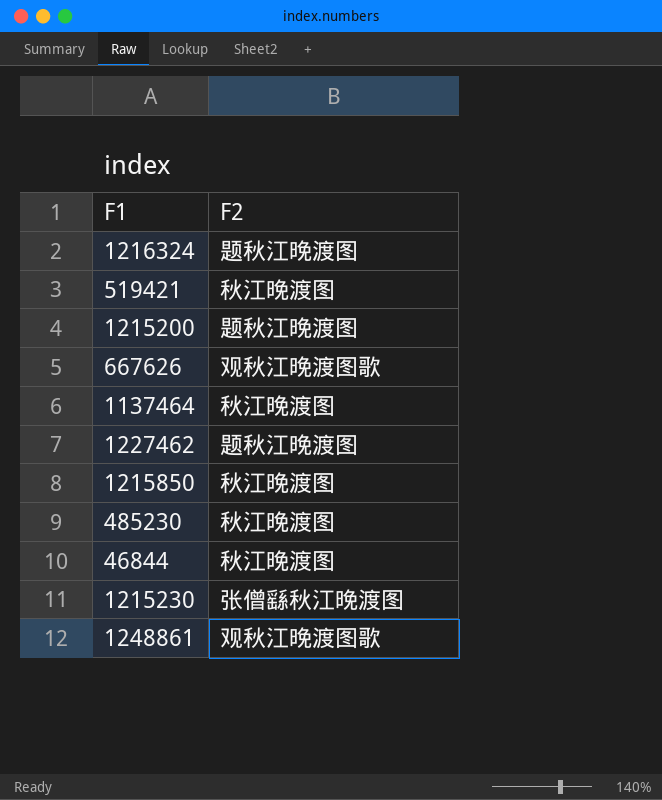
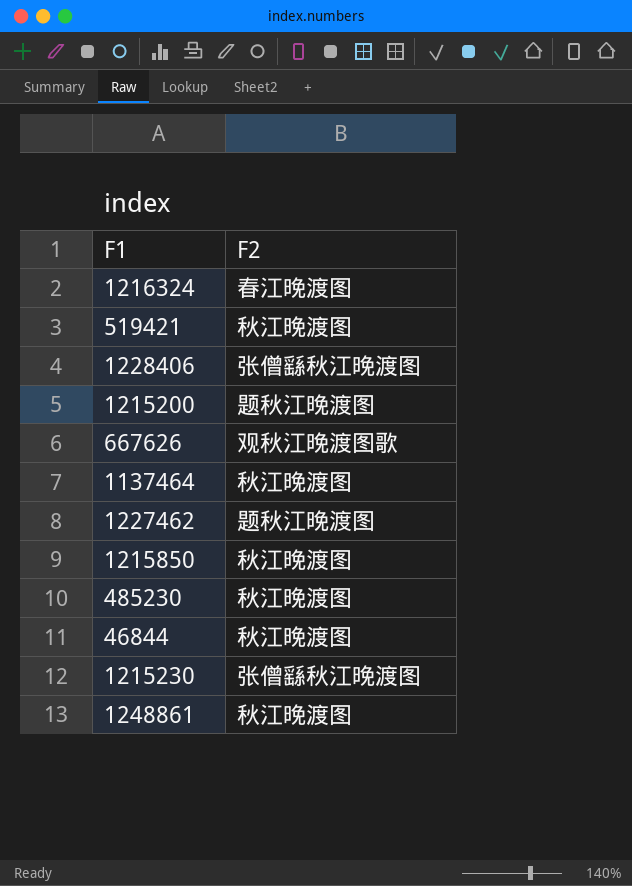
1216324 | F2: 题秋江晚渡图 -> 春江晚渡图
row 1228406: none -> 张僧繇秋江晚渡图
1248861 | F2: 观秋江晚渡图歌 -> 秋江晚渡图

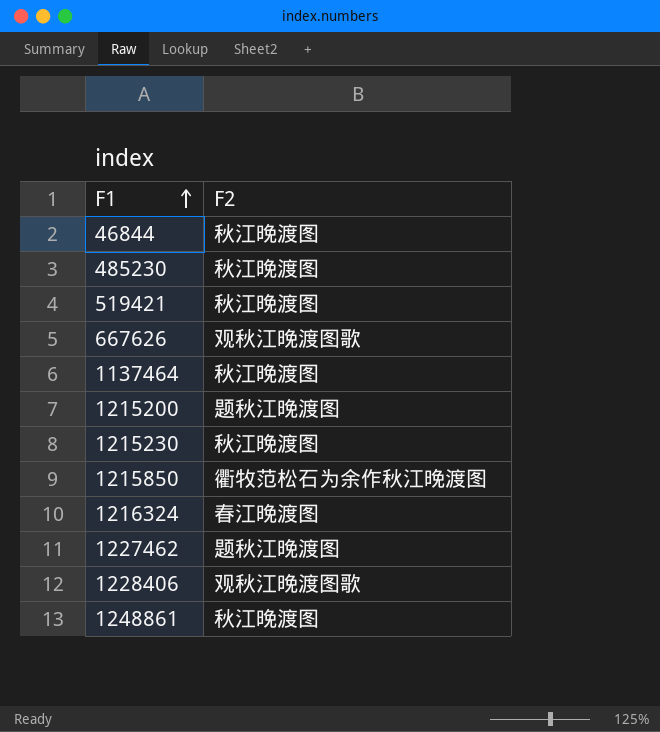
row order: none -> F1 ascending
1215230 | F2: 张僧繇秋江晚渡图 -> 秋江晚渡图
1215850 | F2: 秋江晚渡图 -> 衢牧范松石为余作秋江晚渡图
1228406 | F2: 张僧繇秋江晚渡图 -> 观秋江晚渡图歌

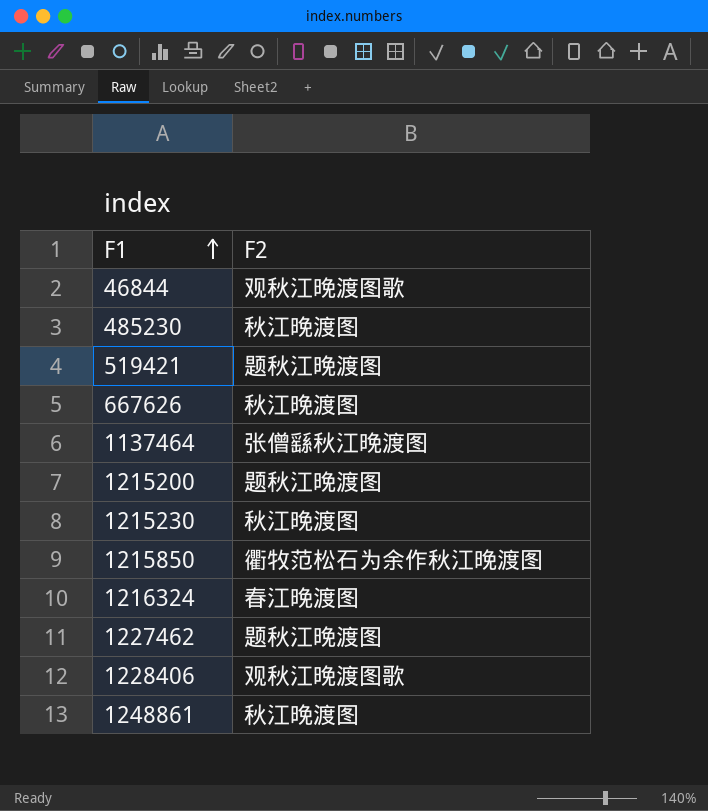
46844 | F2: 秋江晚渡图 -> 观秋江晚渡图歌
519421 | F2: 秋江晚渡图 -> 题秋江晚渡图
667626 | F2: 观秋江晚渡图歌 -> 秋江晚渡图
1137464 | F2: 秋江晚渡图 -> 张僧繇秋江晚渡图

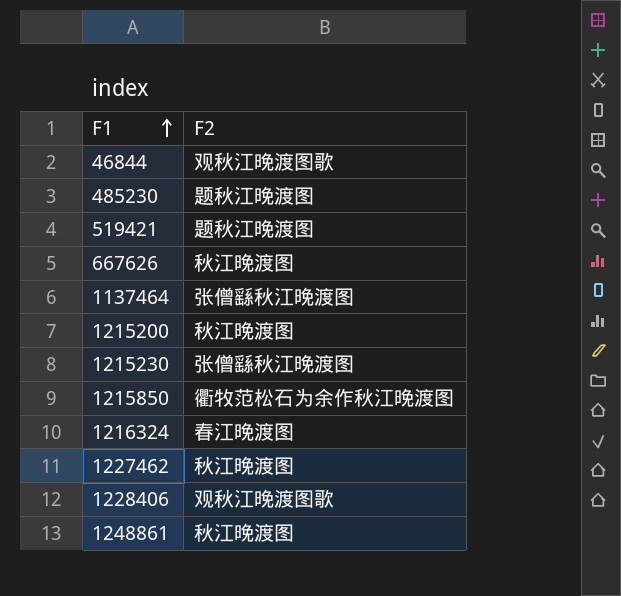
485230 | F2: 秋江晚渡图 -> 题秋江晚渡图
1215200 | F2: 题秋江晚渡图 -> 秋江晚渡图
1215230 | F2: 秋江晚渡图 -> 张僧繇秋江晚渡图
1227462 | F2: 题秋江晚渡图 -> 秋江晚渡图

